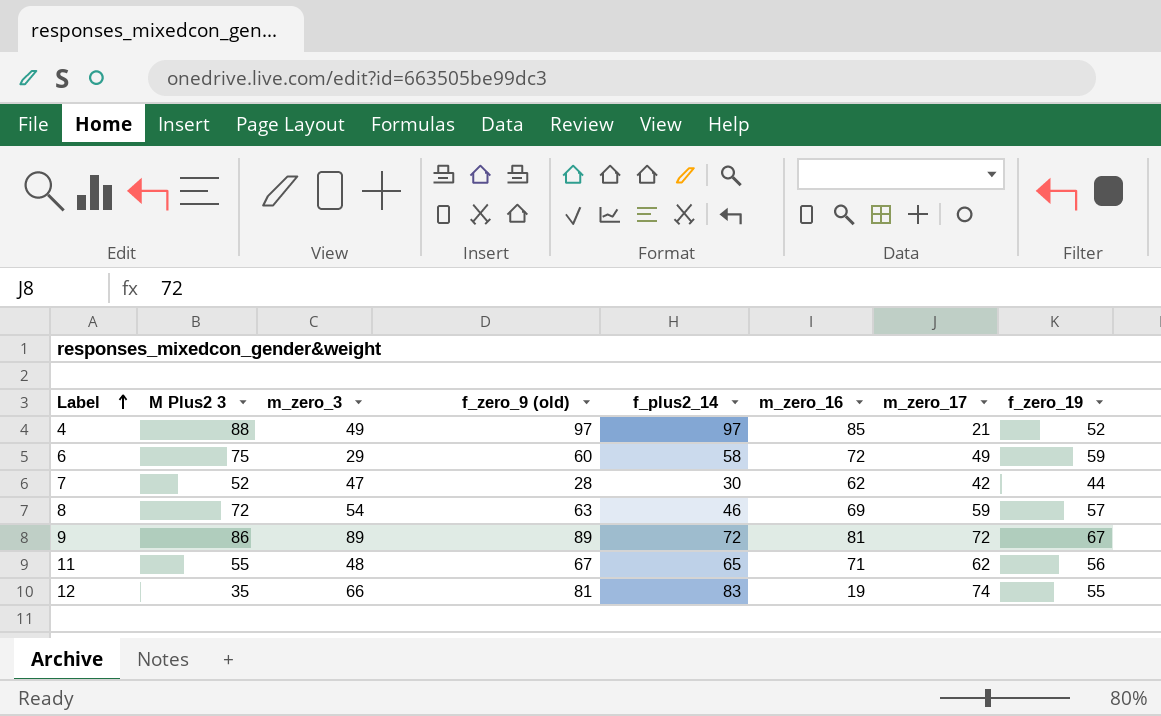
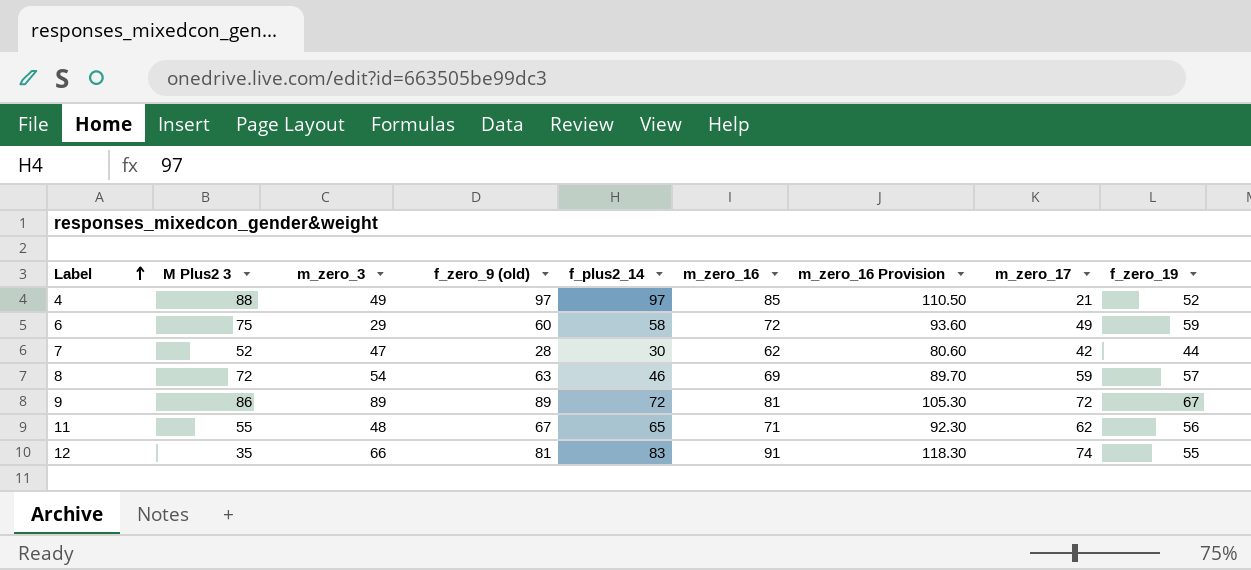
column m_zero_16 Provision | formula: none -> [m_zero_16] * 1.3
12 | m_zero_16: 19 -> 91

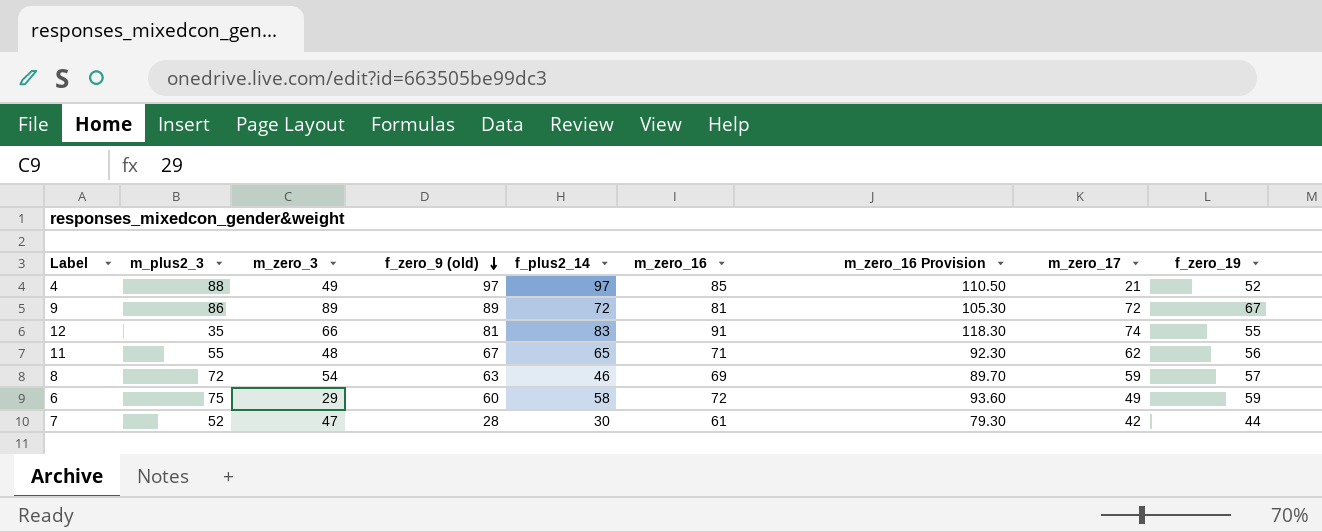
row order: Label ascending -> f_zero_9 (old) descending
column name: M Plus2 3 -> m_plus2_3
7 | m_zero_16: 62 -> 61
7 | m_zero_16 Provision: 80.60 -> 79.30

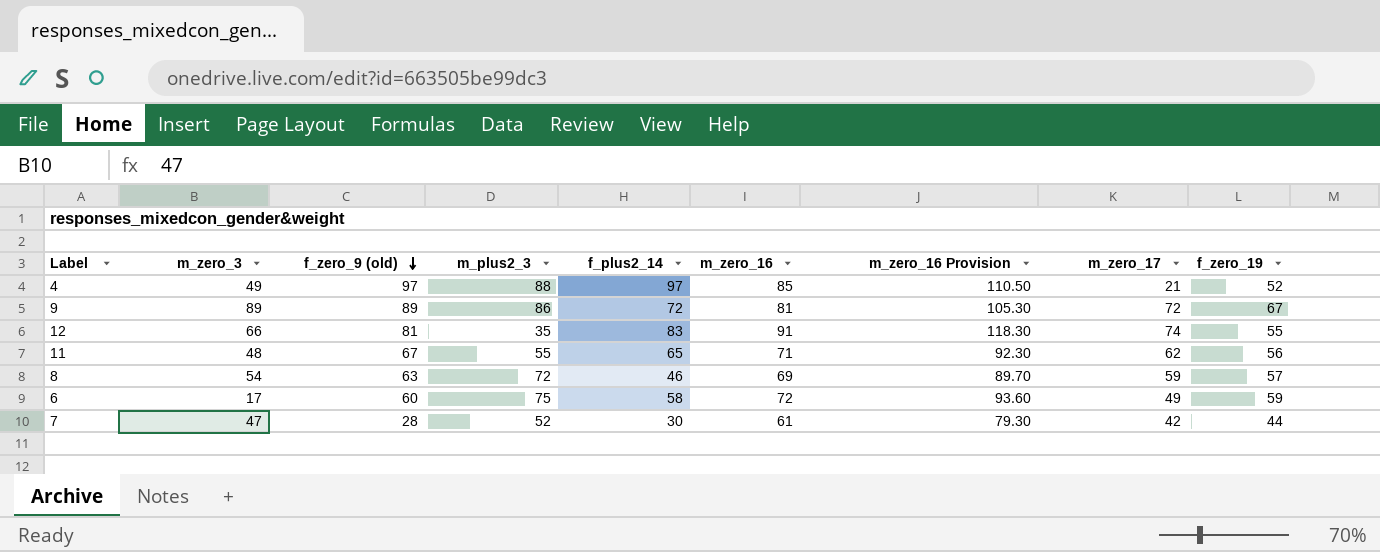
column m_plus2_3 | position: 2 -> 4
6 | m_zero_3: 29 -> 17

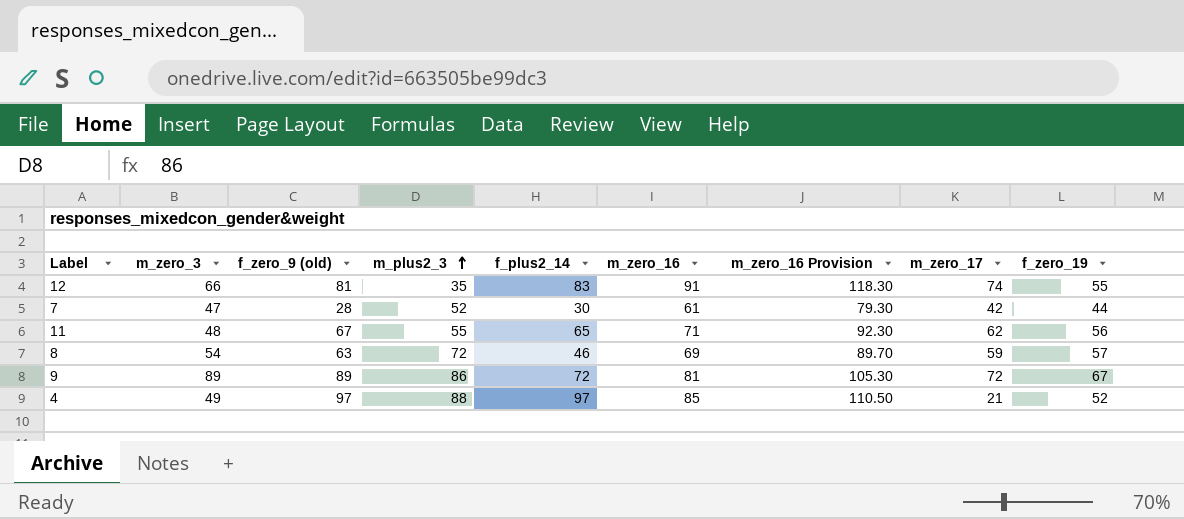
row order: f_zero_9 (old) descending -> m_plus2_3 ascending
row 6: 17 | 60 | 75 | 58 | 72 | 93.60 | 49 | 59 -> none

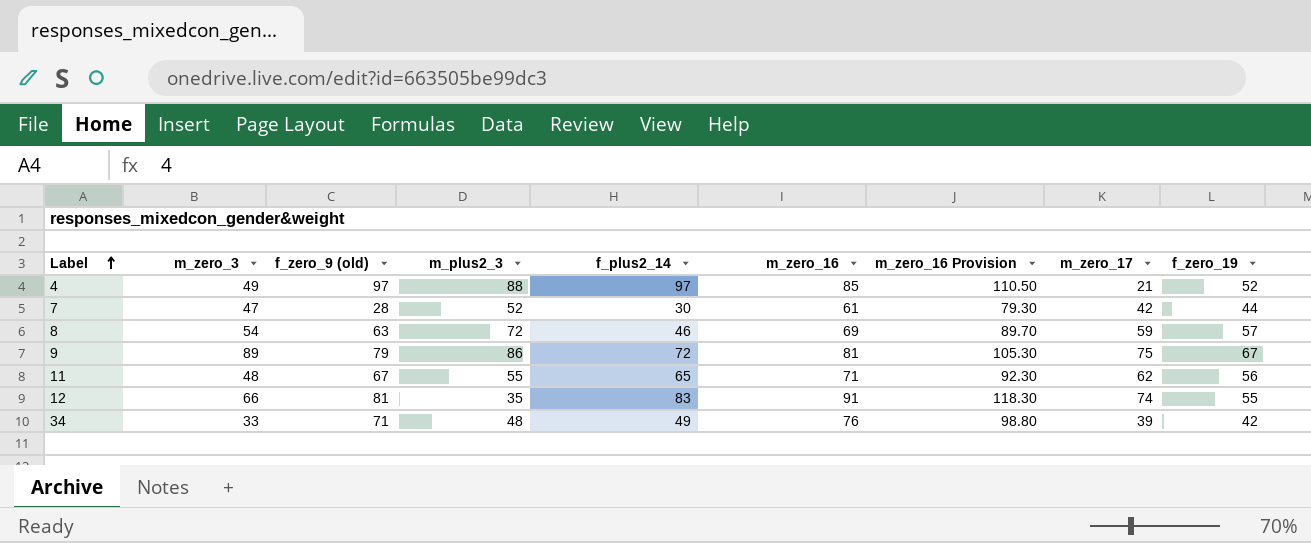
row order: m_plus2_3 ascending -> Label ascending
9 | f_zero_9 (old): 89 -> 79
9 | m_zero_17: 72 -> 75
row 34: none -> 33 | 71 | 48 | 49 | 76 | 98.80 | 39 | 42

